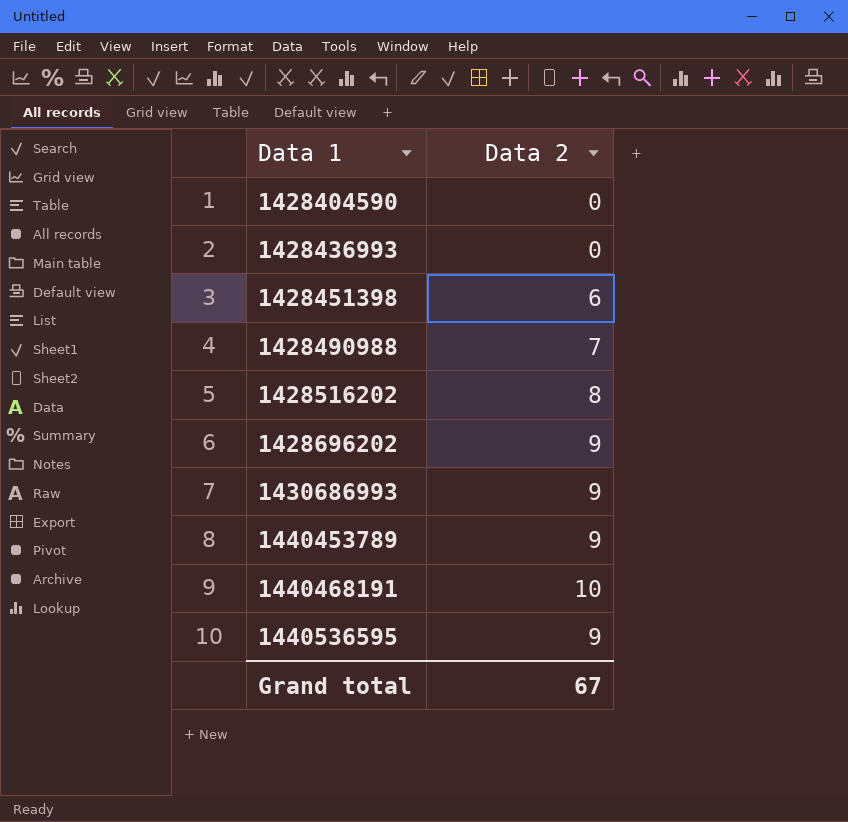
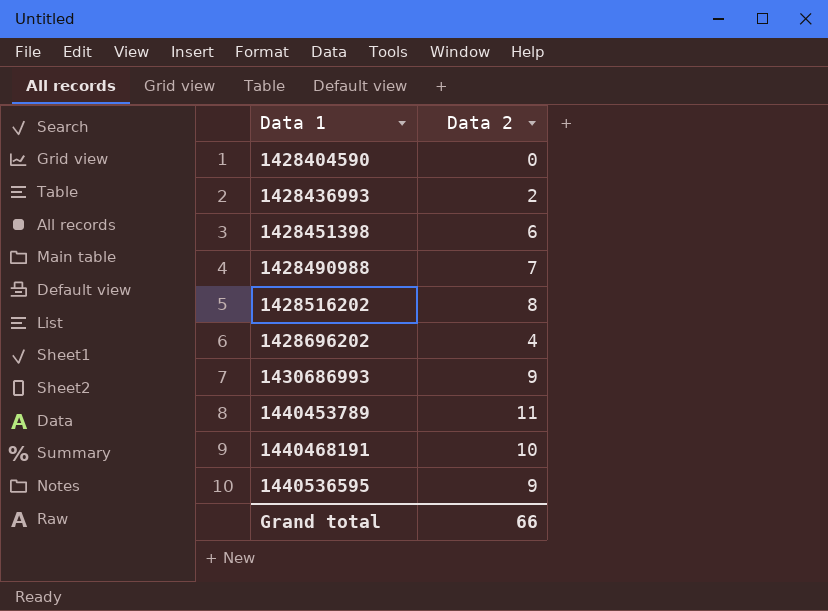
1428436993 | Data 2: 0 -> 2
1428696202 | Data 2: 9 -> 4
1440453789 | Data 2: 9 -> 11
Grand total | Data 2: 67 -> 66

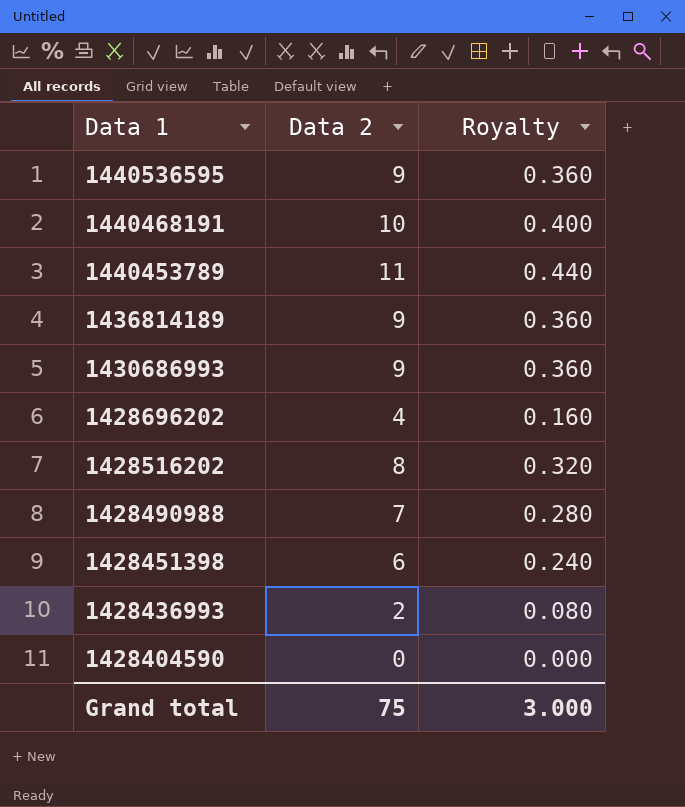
row order: Data 1 ascending -> Data 1 descending
column Royalty | formula: none -> [Data 2] * 0.04
row 1436814189: none -> 9 | 0.360
Grand total | Data 2: 66 -> 75

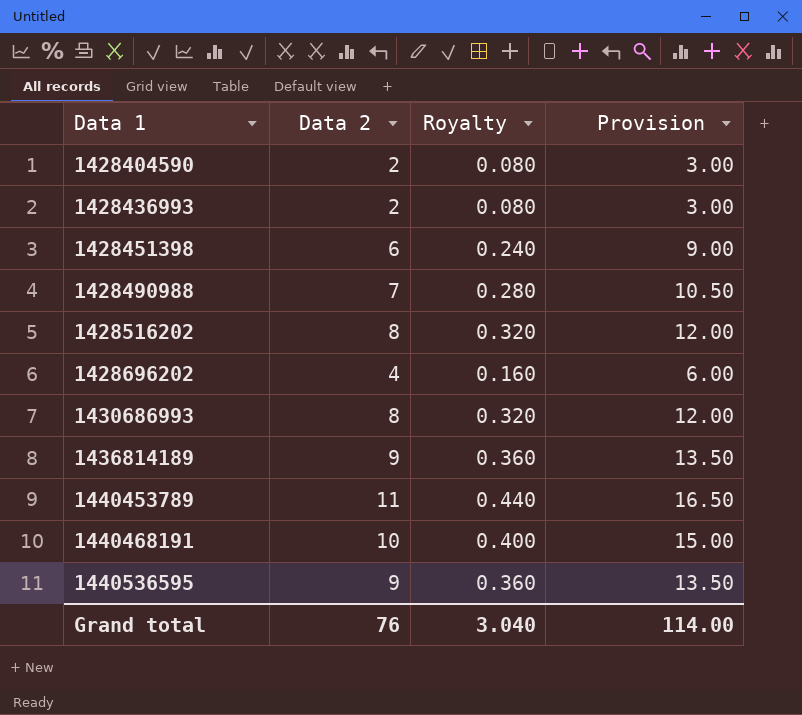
row order: Data 1 descending -> Data 1 ascending
column Provision | formula: none -> [Data 2] * 1.5
1428404590 | Data 2: 0 -> 2
1428404590 | Royalty: 0.000 -> 0.080
1430686993 | Data 2: 9 -> 8
1430686993 | Royalty: 0.360 -> 0.320
Grand total | Data 2: 75 -> 76
Grand total | Royalty: 3.000 -> 3.040

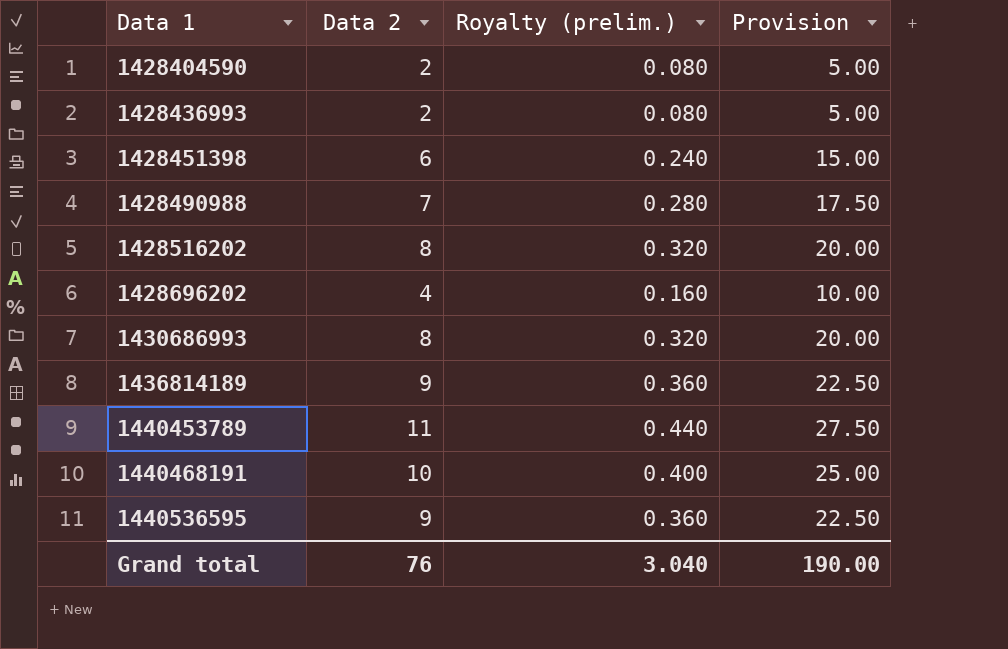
column name: Royalty -> Royalty (prelim.)
column Provision | formula: [Data 2] * 1.5 -> [Data 2] * 2.5
Grand total | Provision: 114.00 -> 190.00

